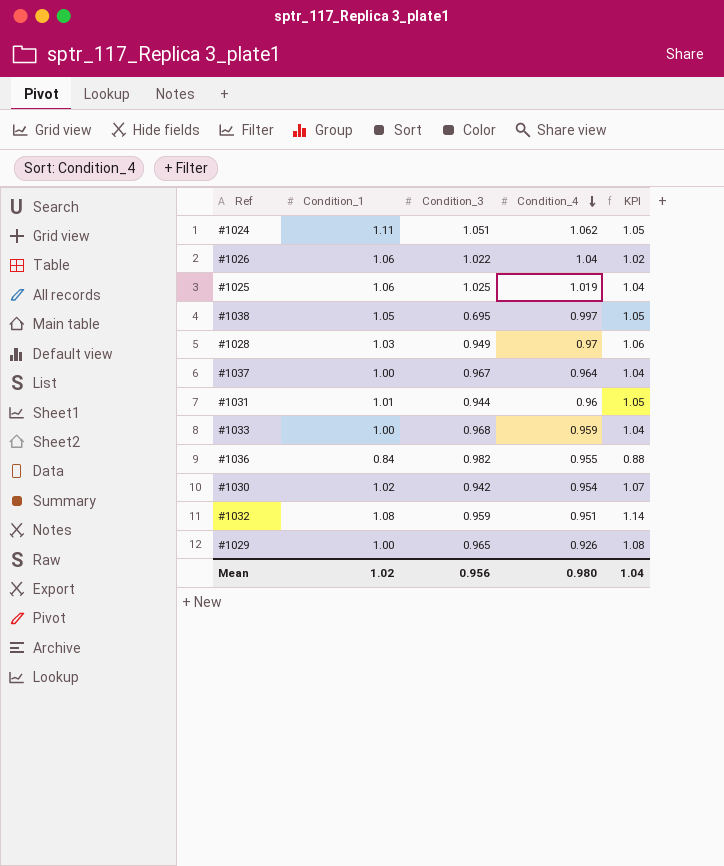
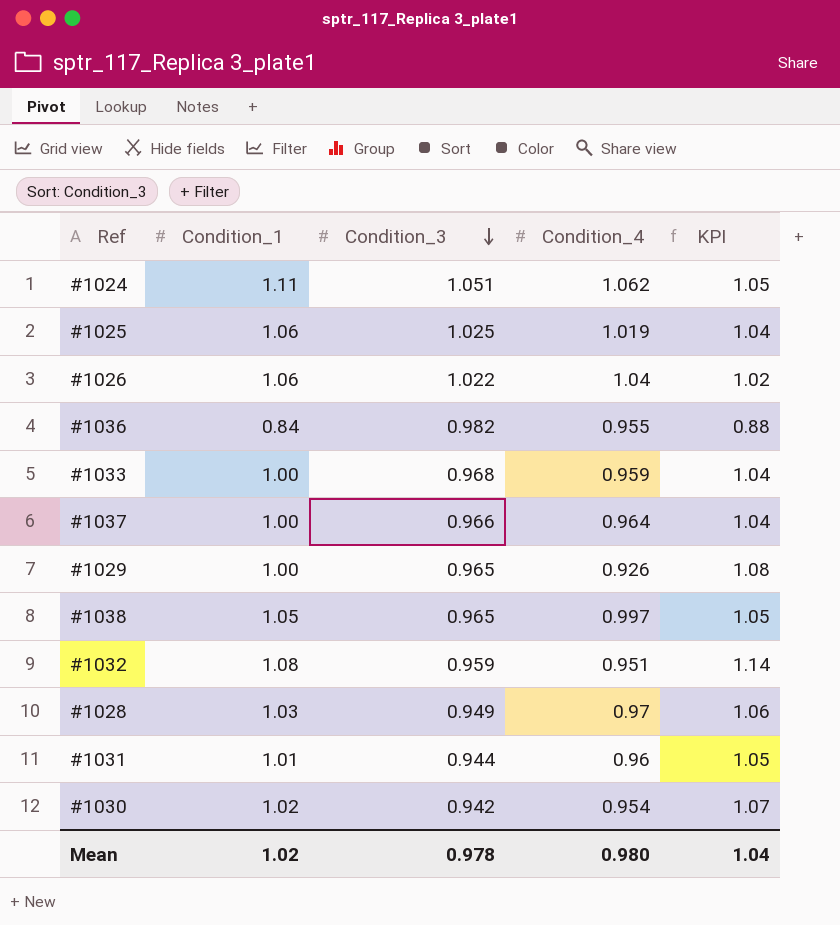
row order: Condition_4 descending -> Condition_3 descending
#1037 | Condition_3: 0.967 -> 0.966
#1038 | Condition_3: 0.695 -> 0.965
Mean | Condition_3: 0.956 -> 0.978

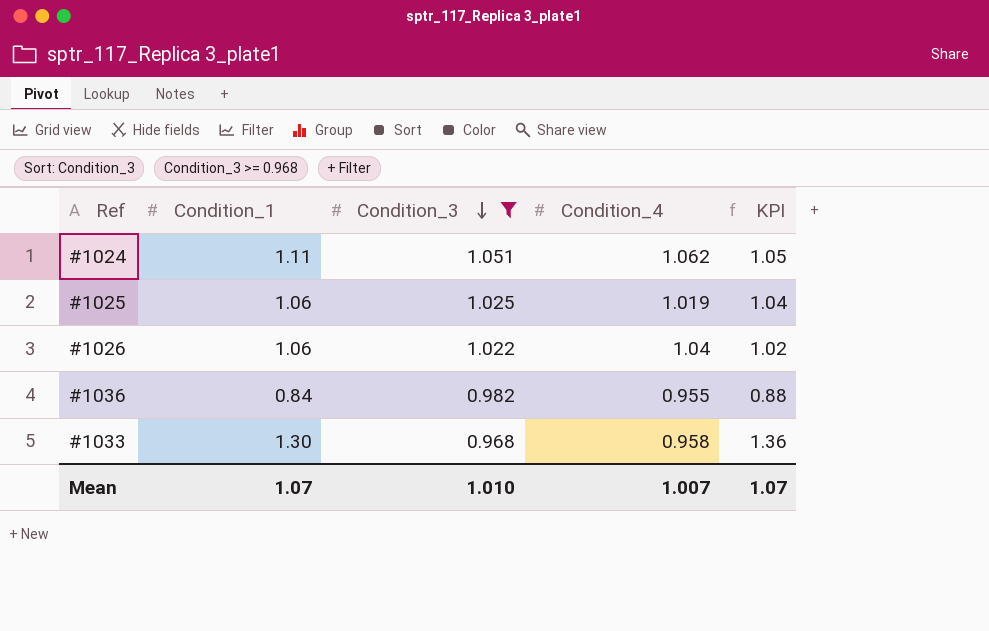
filter: none -> Condition_3 >= 0.968
#1033 | Condition_1: 1.00 -> 1.30
#1033 | Condition_4: 0.959 -> 0.958
#1033 | KPI: 1.04 -> 1.36
Mean | Condition_1: 1.02 -> 1.07
Mean | Condition_3: 0.978 -> 1.010
Mean | Condition_4: 0.980 -> 1.007
Mean | KPI: 1.04 -> 1.07

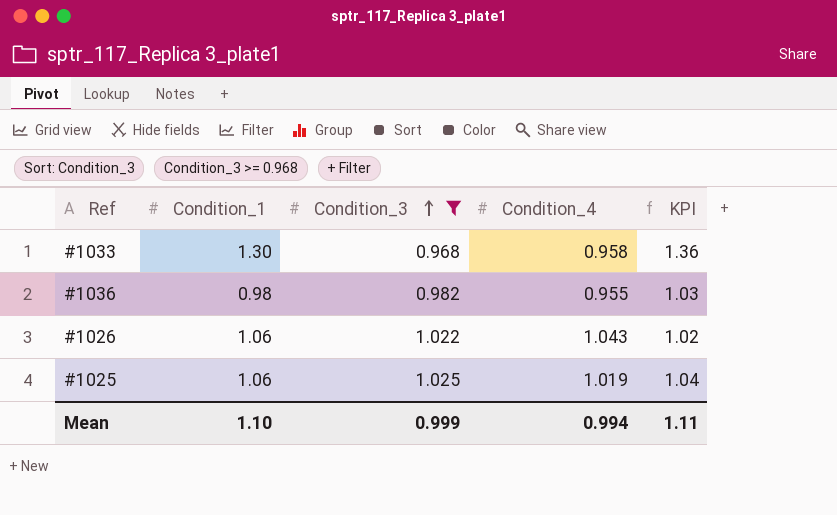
row order: Condition_3 descending -> Condition_3 ascending
row #1024: 1.11 | 1.051 | 1.062 | 1.05 -> none
#1036 | Condition_1: 0.84 -> 0.98
#1036 | KPI: 0.88 -> 1.03
#1026 | Condition_4: 1.04 -> 1.043
Mean | Condition_1: 1.07 -> 1.10
Mean | Condition_3: 1.010 -> 0.999
Mean | Condition_4: 1.007 -> 0.994
Mean | KPI: 1.07 -> 1.11

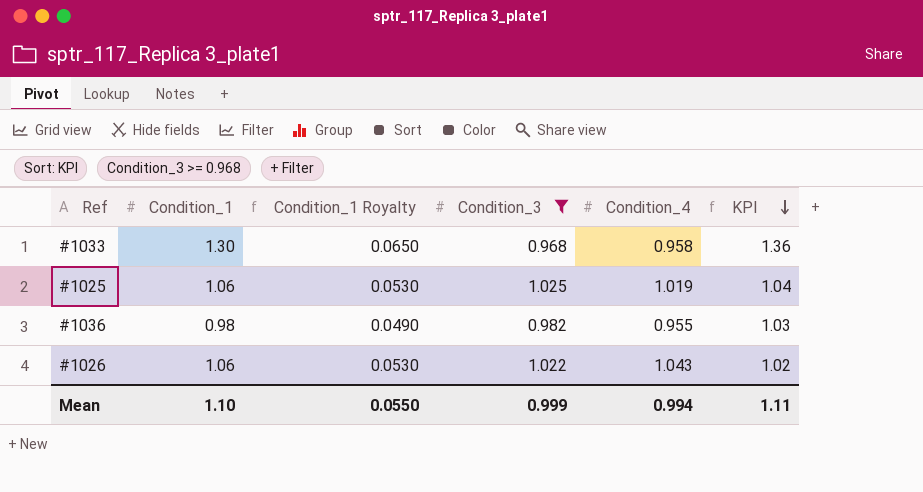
row order: Condition_3 ascending -> KPI descending
column Condition_1 Royalty | formula: none -> [Condition_1] * 0.05

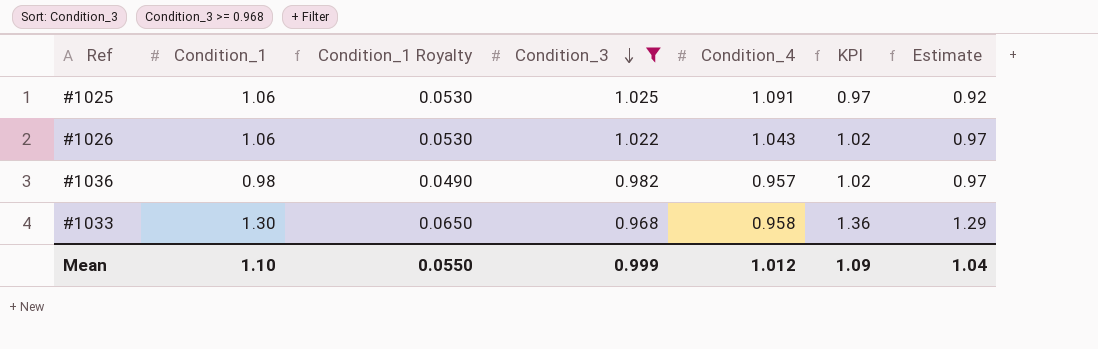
row order: KPI descending -> Condition_3 descending
column Estimate | formula: none -> [KPI] * 0.95
#1025 | Condition_4: 1.019 -> 1.091
#1025 | KPI: 1.04 -> 0.97
#1036 | Condition_4: 0.955 -> 0.957
#1036 | KPI: 1.03 -> 1.02
Mean | Condition_4: 0.994 -> 1.012
Mean | KPI: 1.11 -> 1.09

